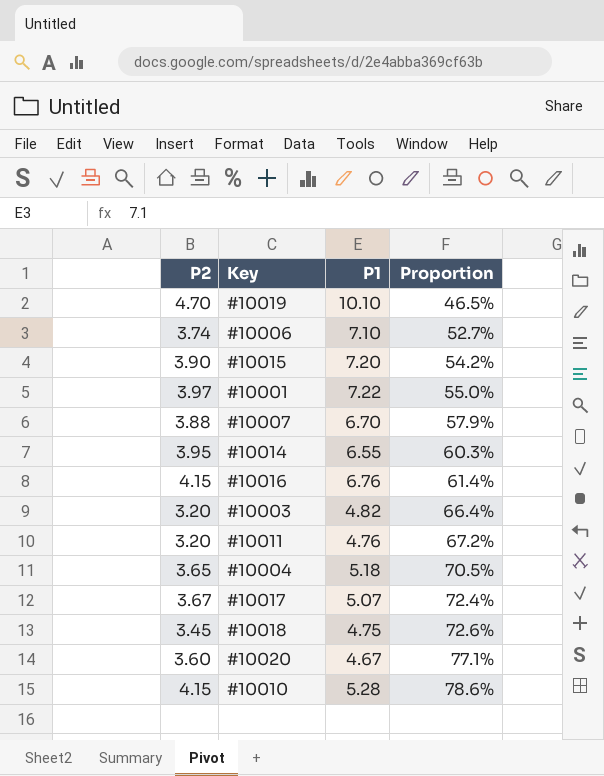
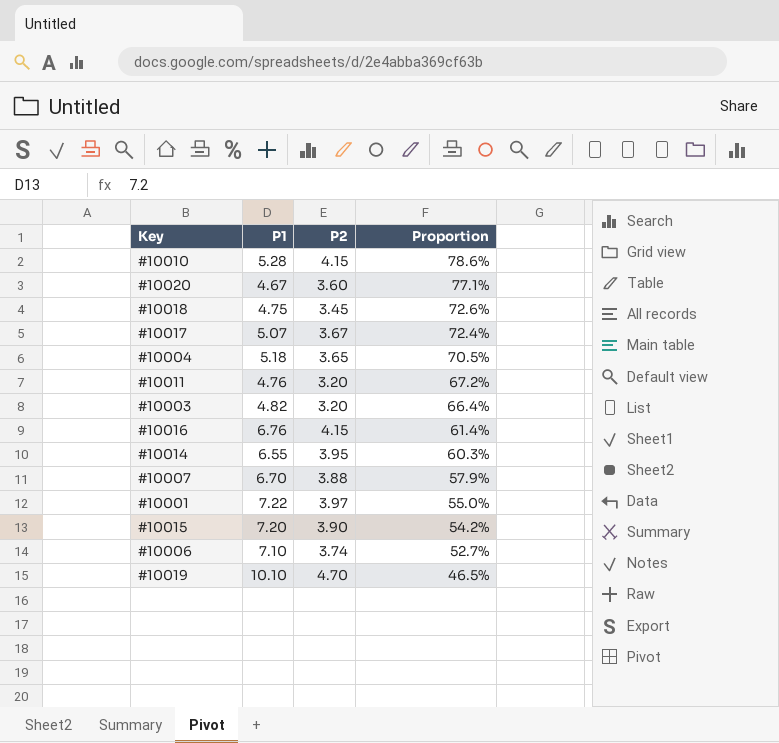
row order: Proportion ascending -> Proportion descending
column P2 | position: 1 -> 3

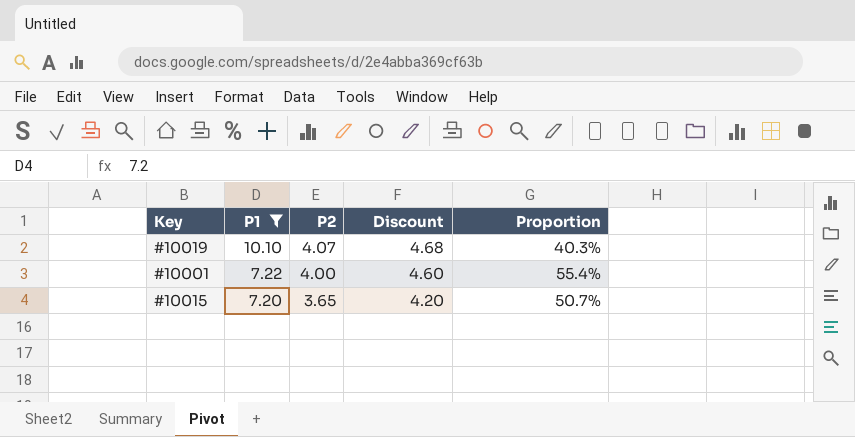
filter: none -> P1 >= 7.20
row order: Proportion descending -> P1 descending
column Discount | formula: none -> [P2] * 1.15
#10019 | P2: 4.70 -> 4.07
#10019 | Proportion: 46.5% -> 40.3%
#10001 | P2: 3.97 -> 4.00
#10001 | Proportion: 55.0% -> 55.4%
#10015 | P2: 3.90 -> 3.65
#10015 | Proportion: 54.2% -> 50.7%

